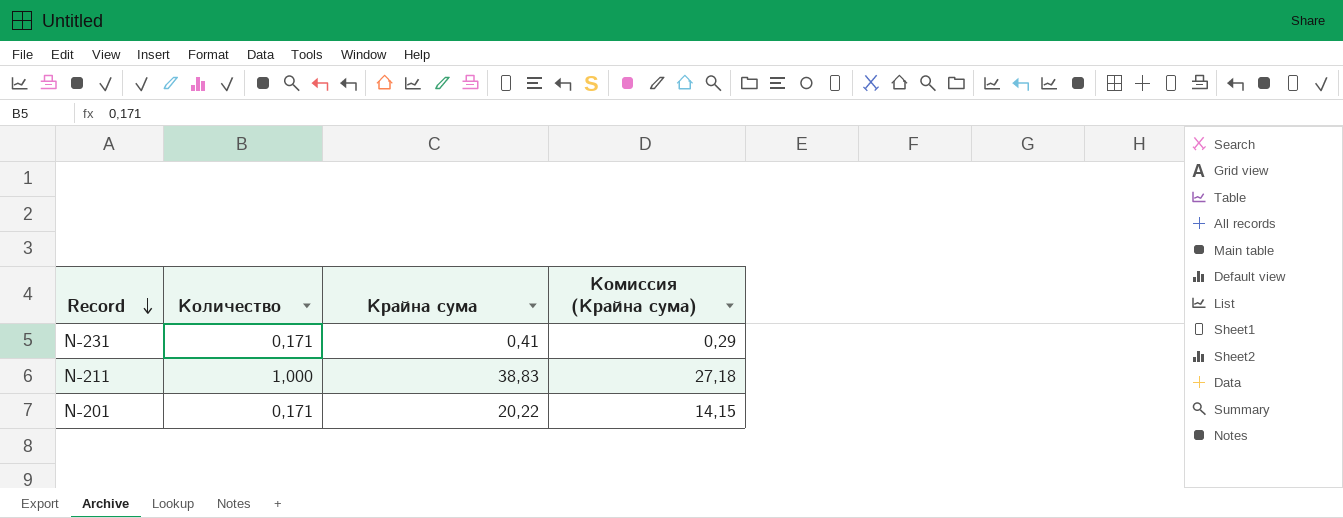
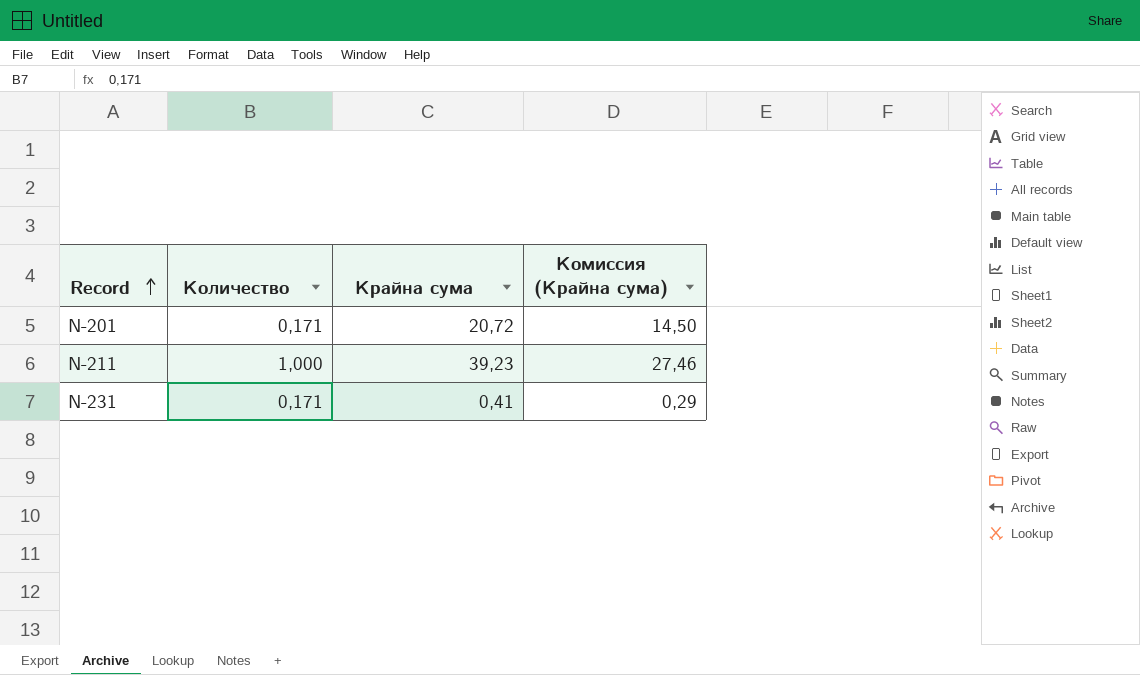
row order: Record descending -> Record ascending
N-201 | Крайна сума: 20,22 -> 20,72
N-201 | Комиссия (Крайна сума): 14,15 -> 14,50
N-211 | Крайна сума: 38,83 -> 39,23
N-211 | Комиссия (Крайна сума): 27,18 -> 27,46

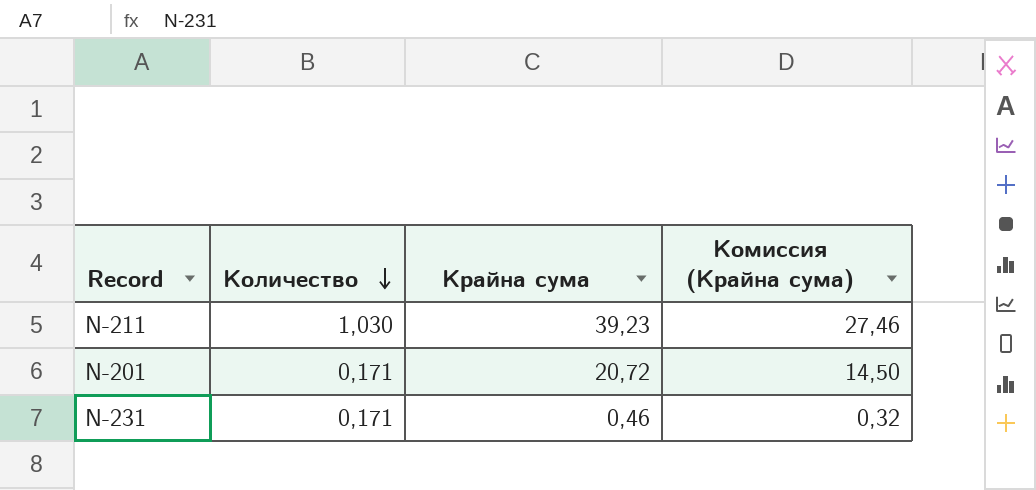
row order: Record ascending -> Количество descending
N-211 | Количество: 1,000 -> 1,030
N-231 | Крайна сума: 0,41 -> 0,46
N-231 | Комиссия (Крайна сума): 0,29 -> 0,32

